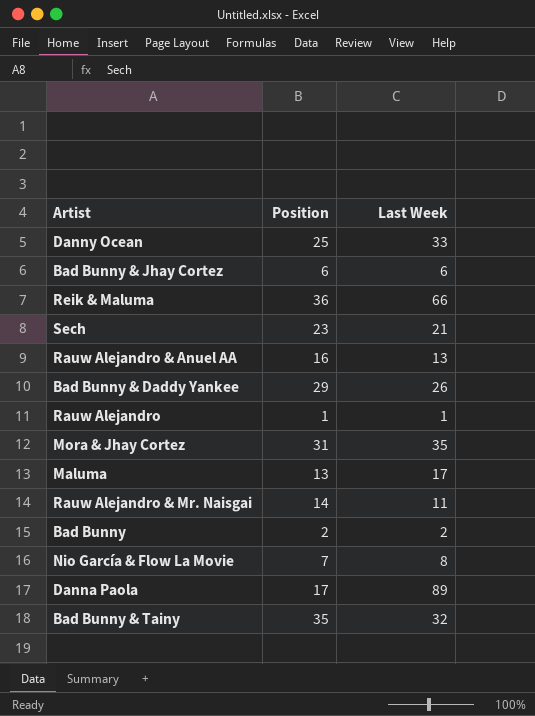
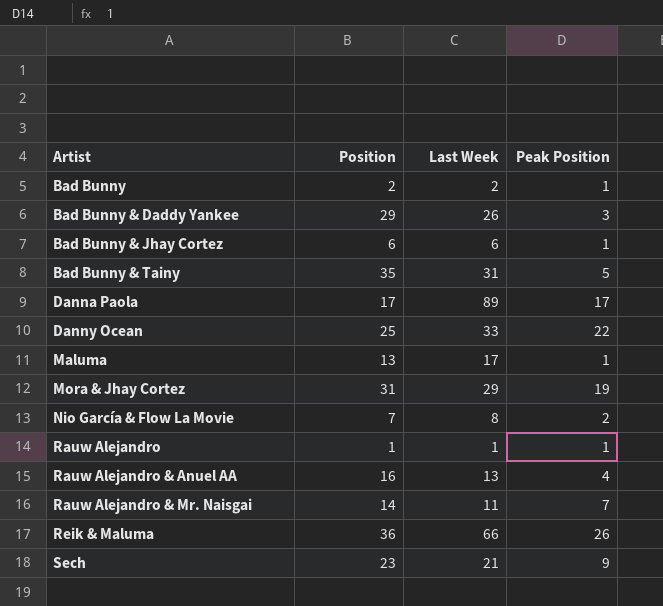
row order: none -> Artist ascending
column Peak Position | position: none -> 4
Bad Bunny & Tainy | Last Week: 32 -> 31
Mora & Jhay Cortez | Last Week: 35 -> 29

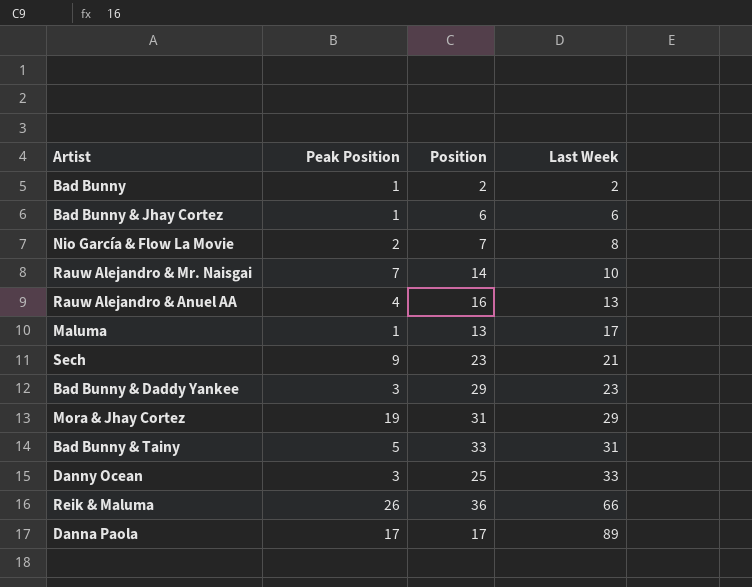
row order: Artist ascending -> Last Week ascending
column Peak Position | position: 4 -> 2
row Rauw Alejandro: 1 | 1 | 1 -> none
Rauw Alejandro & Mr. Naisgai | Last Week: 11 -> 10
Bad Bunny & Daddy Yankee | Last Week: 26 -> 23
Bad Bunny & Tainy | Position: 35 -> 33
Danny Ocean | Peak Position: 22 -> 3

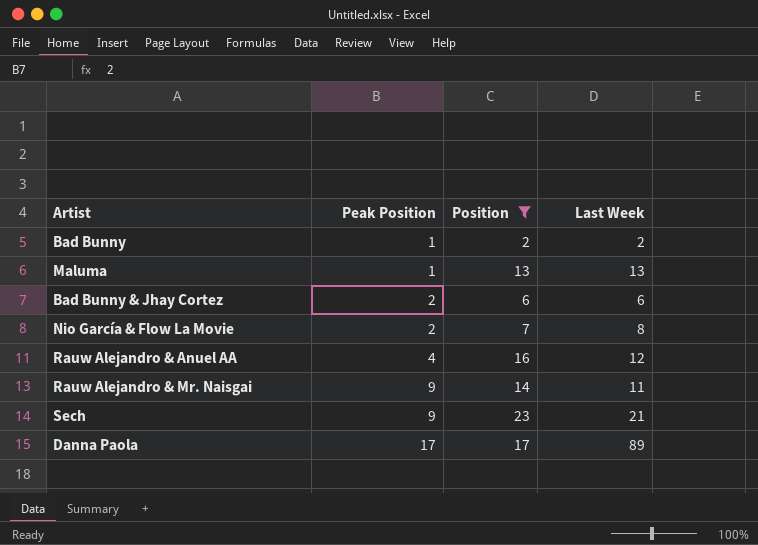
filter: none -> Position <= 23
row order: Last Week ascending -> Peak Position ascending
Maluma | Last Week: 17 -> 13
Bad Bunny & Jhay Cortez | Peak Position: 1 -> 2
Rauw Alejandro & Anuel AA | Last Week: 13 -> 12
Rauw Alejandro & Mr. Naisgai | Peak Position: 7 -> 9
Rauw Alejandro & Mr. Naisgai | Last Week: 10 -> 11

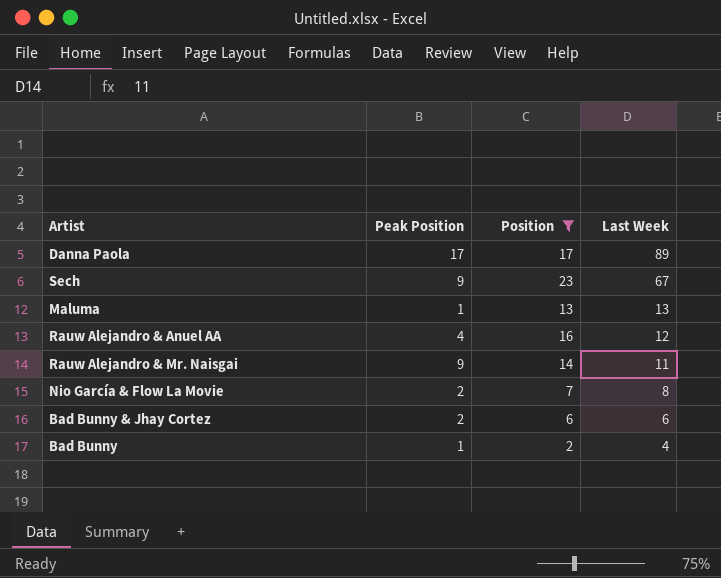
row order: Peak Position ascending -> Last Week descending
Sech | Last Week: 21 -> 67
Bad Bunny | Last Week: 2 -> 4

